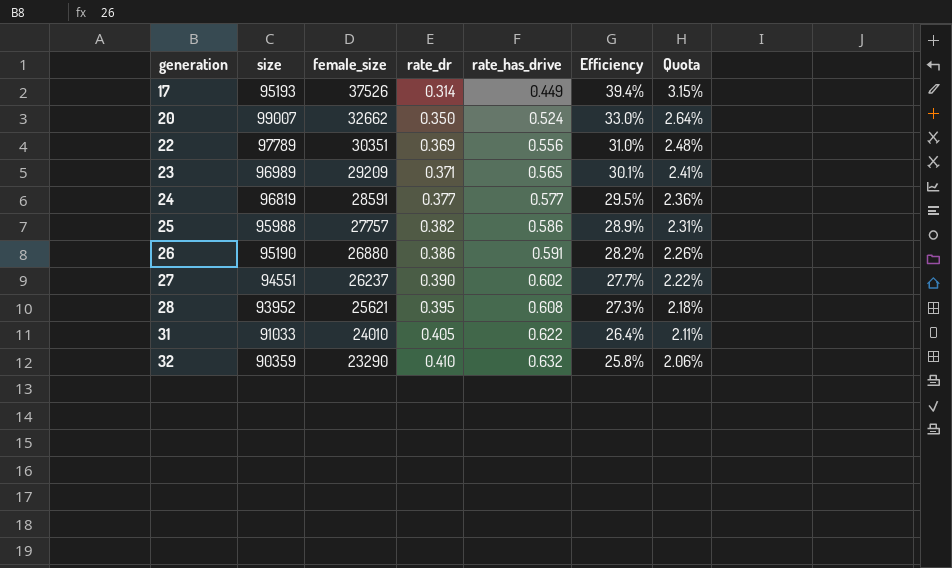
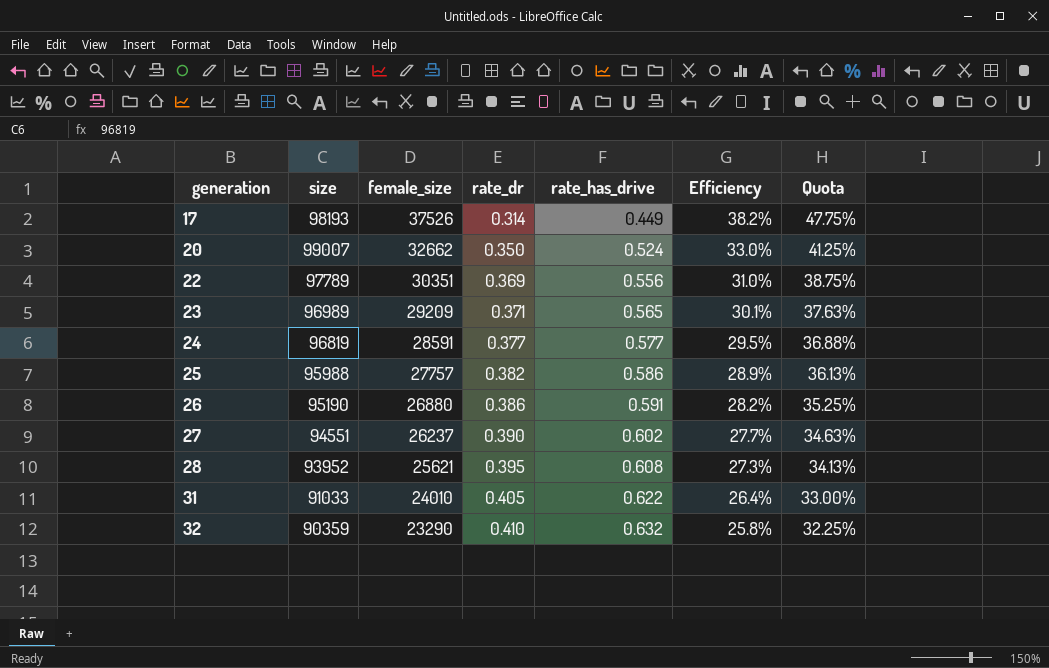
column Quota | formula: [Efficiency] * 0.08 -> [Efficiency] * 1.25
17 | size: 95193 -> 98193
17 | Efficiency: 39.4% -> 38.2%

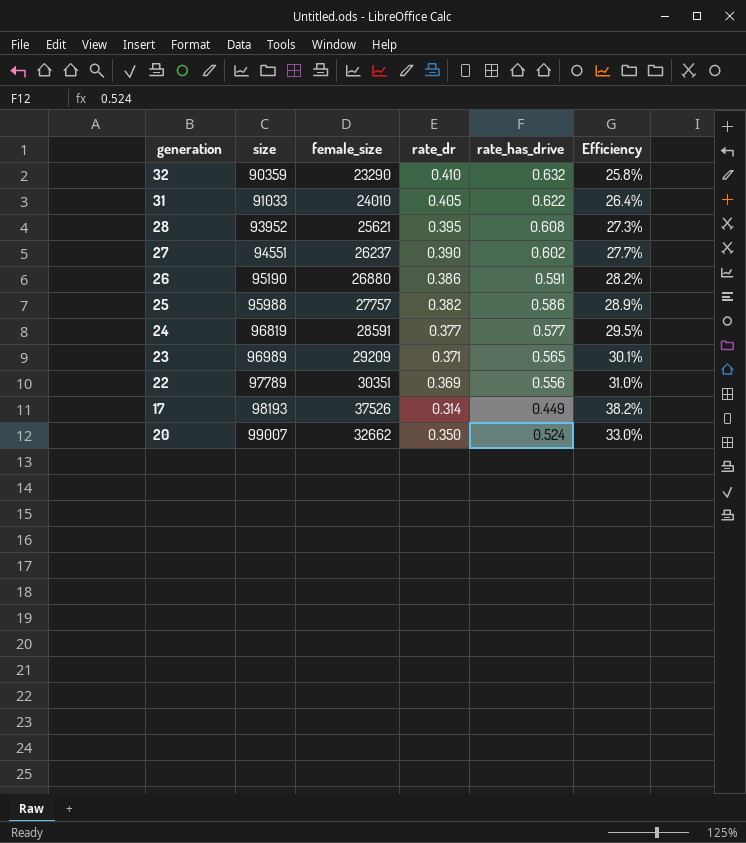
row order: generation ascending -> size ascending
column Quota | formula: [Efficiency] * 1.25 -> none

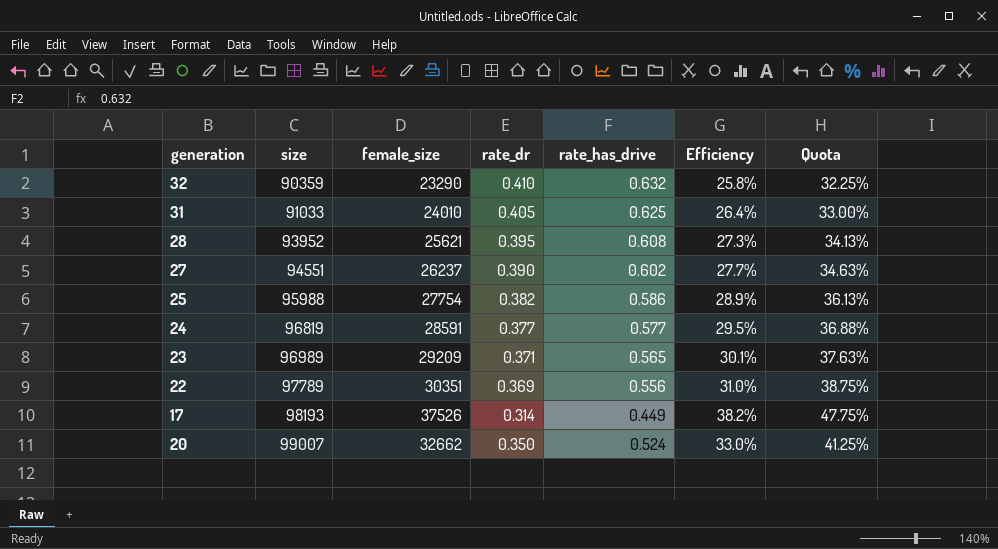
column Quota | formula: none -> [Efficiency] * 1.25
row 26: 95190 | 26880 | 0.386 | 0.591 | 28.2% -> none
31 | rate_has_drive: 0.622 -> 0.625
25 | female_size: 27757 -> 27754

